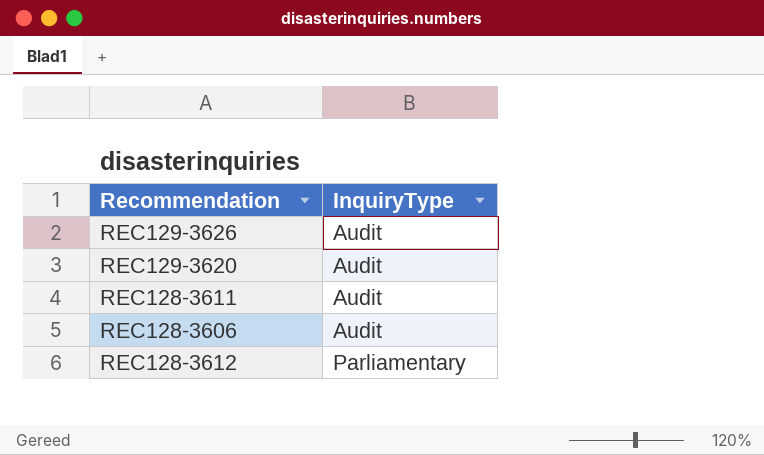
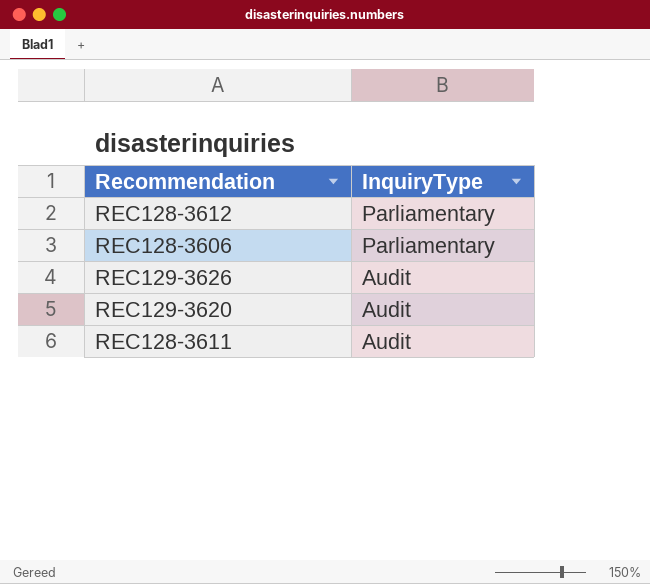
row order: InquiryType ascending -> InquiryType descending
REC128-3606 | InquiryType: Audit -> Parliamentary

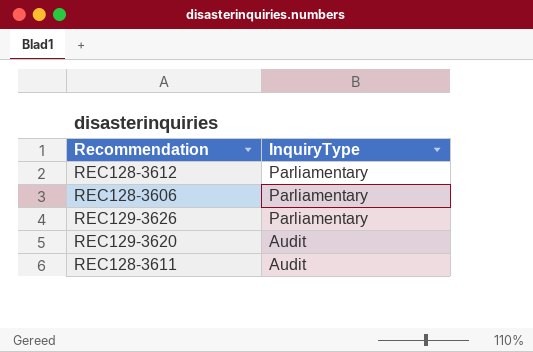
REC129-3626 | InquiryType: Audit -> Parliamentary

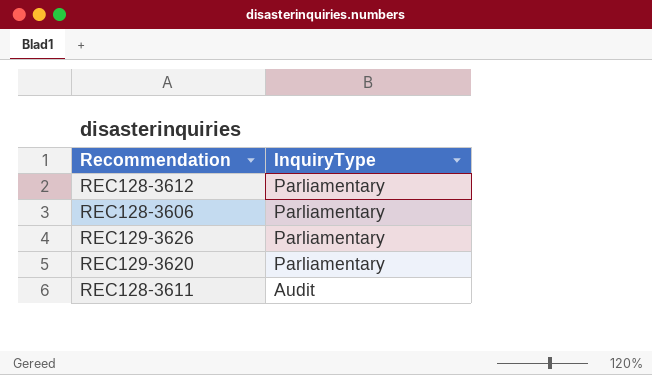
REC129-3620 | InquiryType: Audit -> Parliamentary

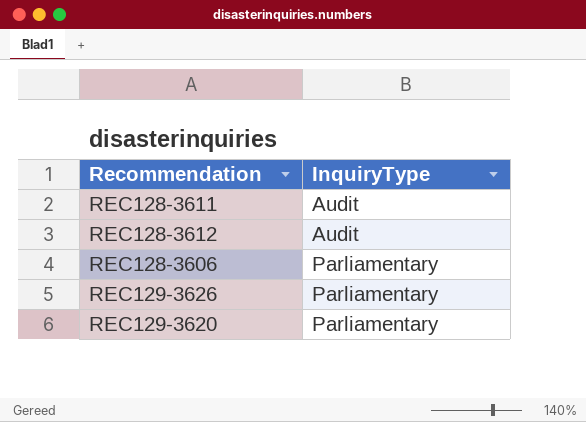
row order: InquiryType descending -> InquiryType ascending
REC128-3612 | InquiryType: Parliamentary -> Audit

